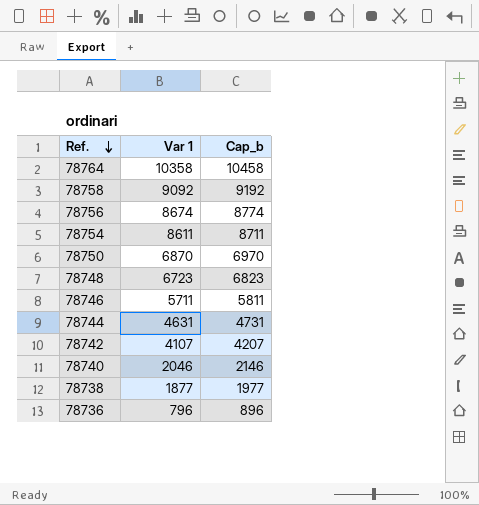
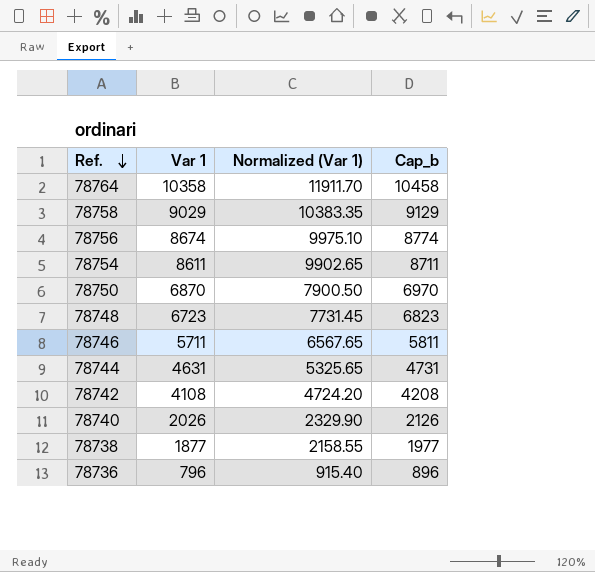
column Normalized (Var 1) | formula: none -> [Var 1] * 1.15
78758 | Var 1: 9092 -> 9029
78758 | Cap_b: 9192 -> 9129
78742 | Var 1: 4107 -> 4108
78742 | Cap_b: 4207 -> 4208
78740 | Var 1: 2046 -> 2026
78740 | Cap_b: 2146 -> 2126

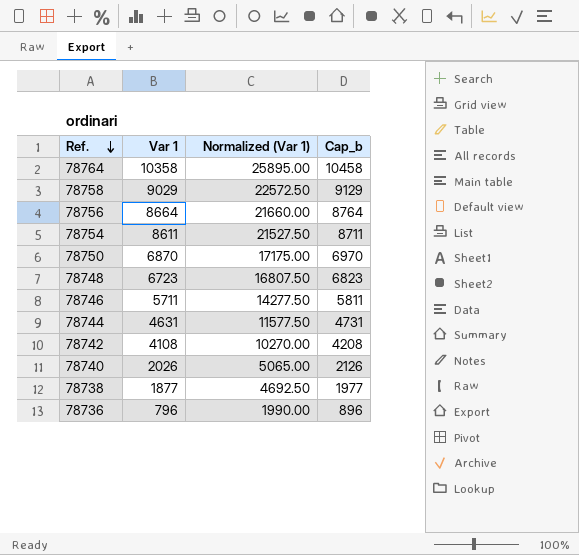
column Normalized (Var 1) | formula: [Var 1] * 1.15 -> [Var 1] * 2.5
78756 | Var 1: 8674 -> 8664
78756 | Cap_b: 8774 -> 8764

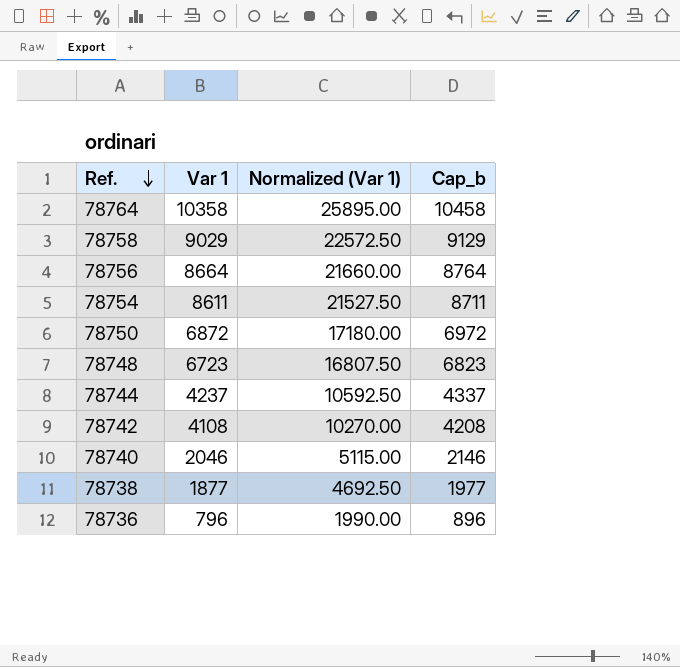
row 78746: 5711 | 14277.50 | 5811 -> none
78750 | Var 1: 6870 -> 6872
78750 | Normalized (Var 1): 17175.00 -> 17180.00
78750 | Cap_b: 6970 -> 6972
78744 | Var 1: 4631 -> 4237
78744 | Normalized (Var 1): 11577.50 -> 10592.50
78744 | Cap_b: 4731 -> 4337
78740 | Var 1: 2026 -> 2046
78740 | Normalized (Var 1): 5065.00 -> 5115.00
78740 | Cap_b: 2126 -> 2146

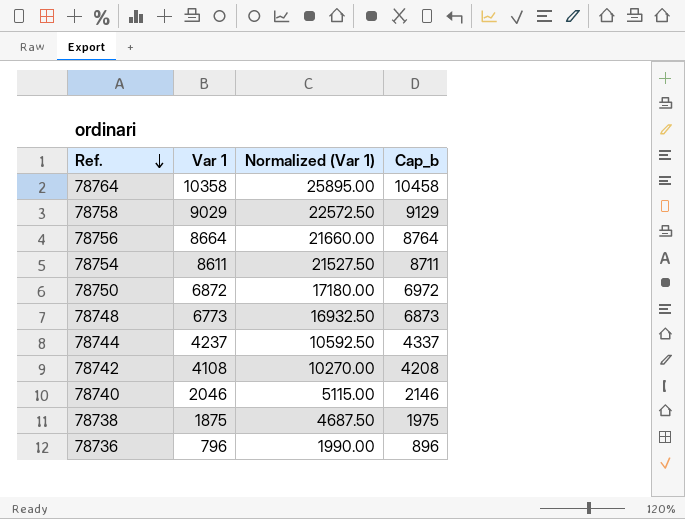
78748 | Var 1: 6723 -> 6773
78748 | Normalized (Var 1): 16807.50 -> 16932.50
78748 | Cap_b: 6823 -> 6873
78738 | Var 1: 1877 -> 1875
78738 | Normalized (Var 1): 4692.50 -> 4687.50
78738 | Cap_b: 1977 -> 1975

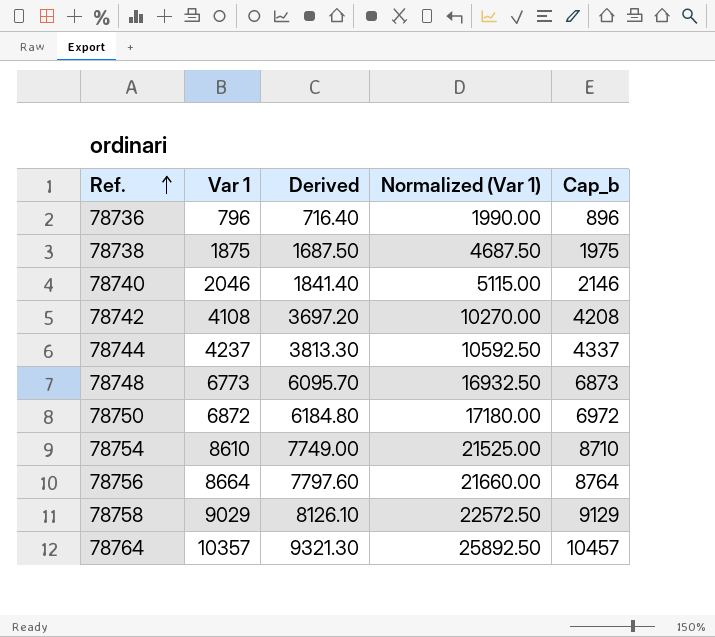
row order: Ref. descending -> Ref. ascending
column Derived | formula: none -> [Var 1] * 0.9
78754 | Var 1: 8611 -> 8610
78754 | Normalized (Var 1): 21527.50 -> 21525.00
78754 | Cap_b: 8711 -> 8710
78764 | Var 1: 10358 -> 10357
78764 | Normalized (Var 1): 25895.00 -> 25892.50
78764 | Cap_b: 10458 -> 10457

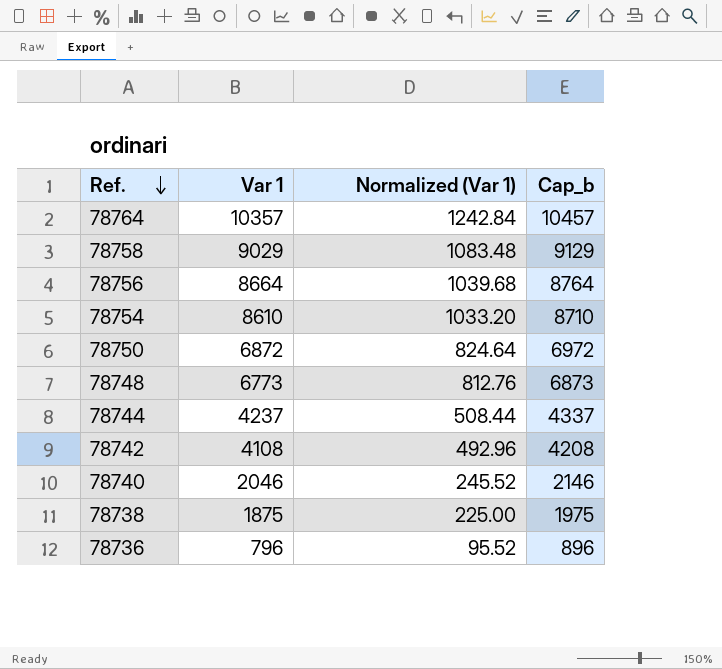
row order: Ref. ascending -> Ref. descending
column Derived | formula: [Var 1] * 0.9 -> none
column Normalized (Var 1) | formula: [Var 1] * 2.5 -> [Var 1] * 0.12

